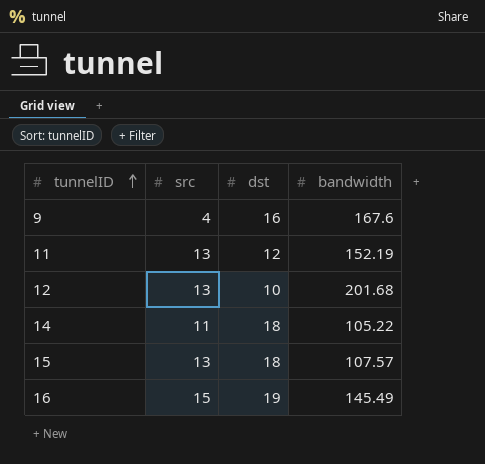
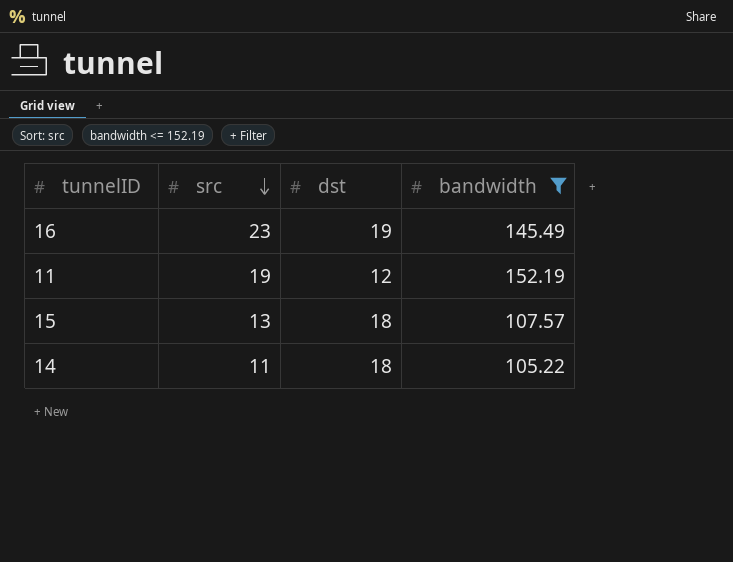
filter: none -> bandwidth <= 152.19
row order: tunnelID ascending -> src descending
16 | src: 15 -> 23
11 | src: 13 -> 19

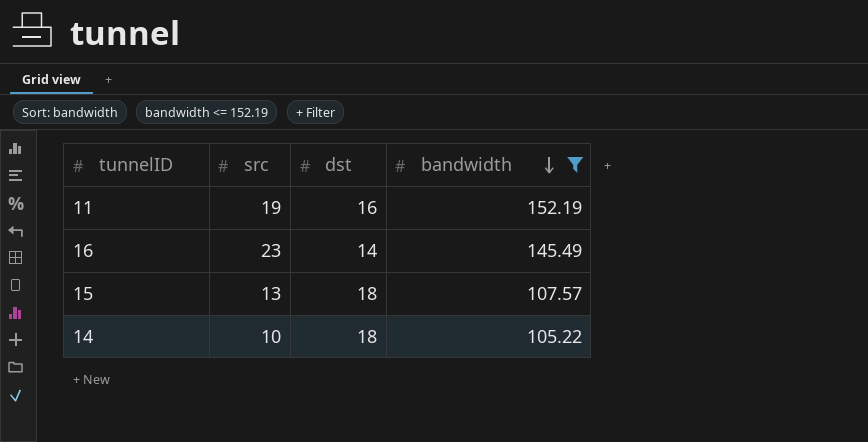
row order: src descending -> bandwidth descending
11 | dst: 12 -> 16
16 | dst: 19 -> 14
14 | src: 11 -> 10

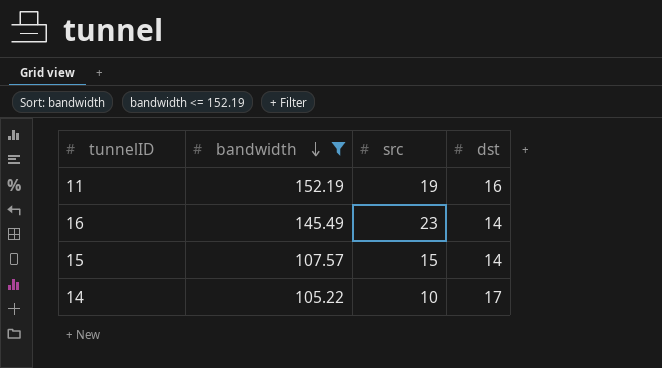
column bandwidth | position: 4 -> 2
15 | src: 13 -> 15
15 | dst: 18 -> 14
14 | dst: 18 -> 17

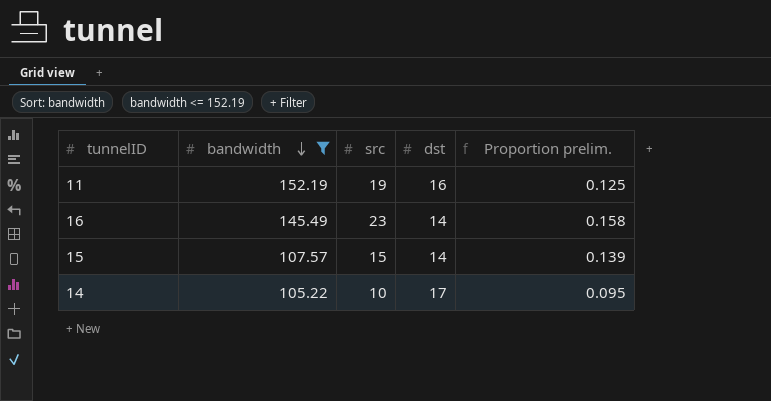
column Proportion prelim. | formula: none -> [src] / [bandwidth]

